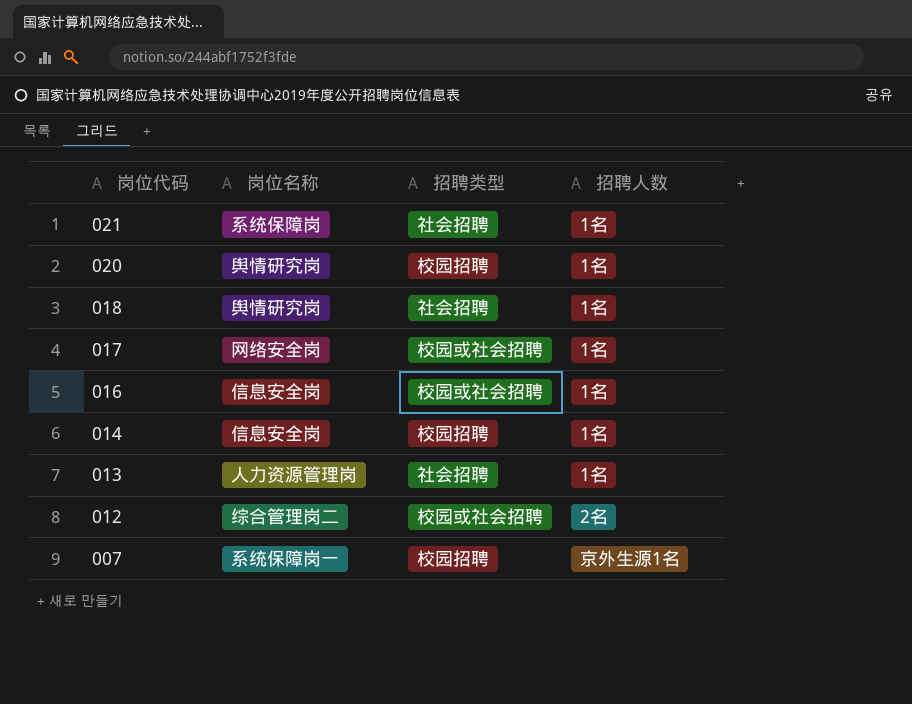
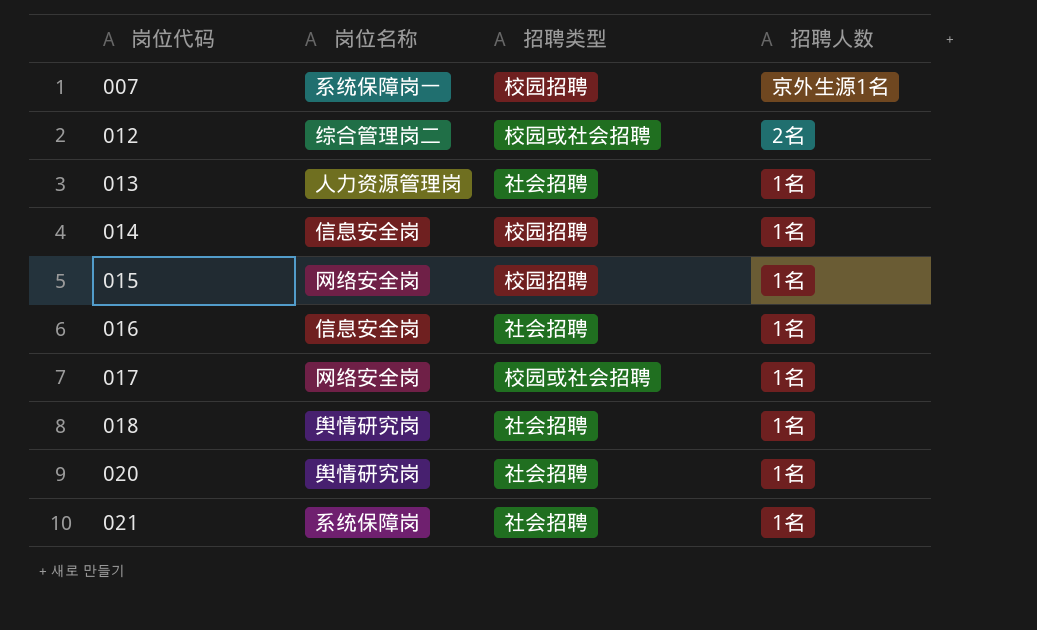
row order: 岗位代码 descending -> 岗位代码 ascending
row 015: none -> 网络安全岗 | 校园招聘 | 1名
016 | 招聘类型: 校园或社会招聘 -> 社会招聘
020 | 招聘类型: 校园招聘 -> 社会招聘

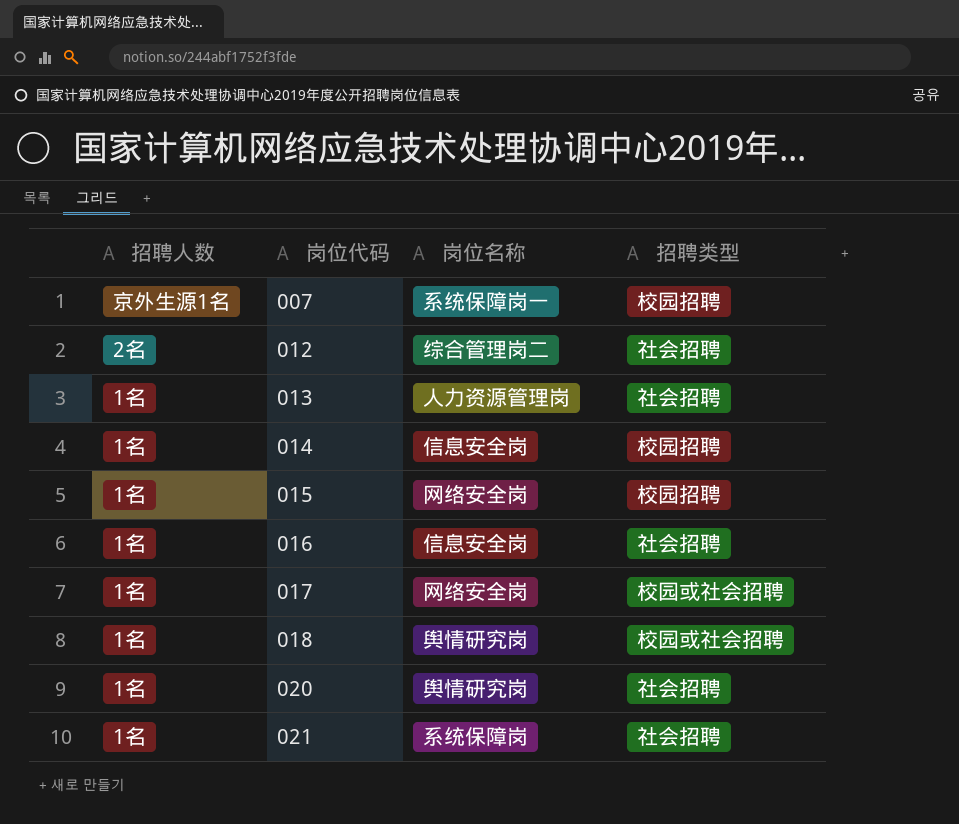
column 招聘人数 | position: 4 -> 1
012 | 招聘类型: 校园或社会招聘 -> 社会招聘
018 | 招聘类型: 社会招聘 -> 校园或社会招聘

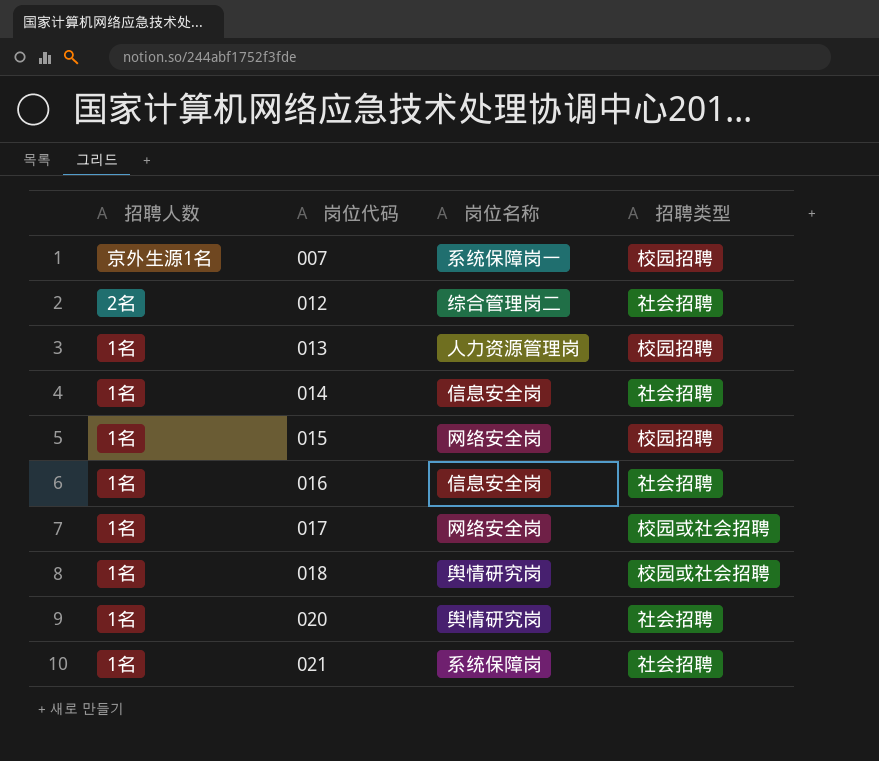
013 | 招聘类型: 社会招聘 -> 校园招聘
014 | 招聘类型: 校园招聘 -> 社会招聘

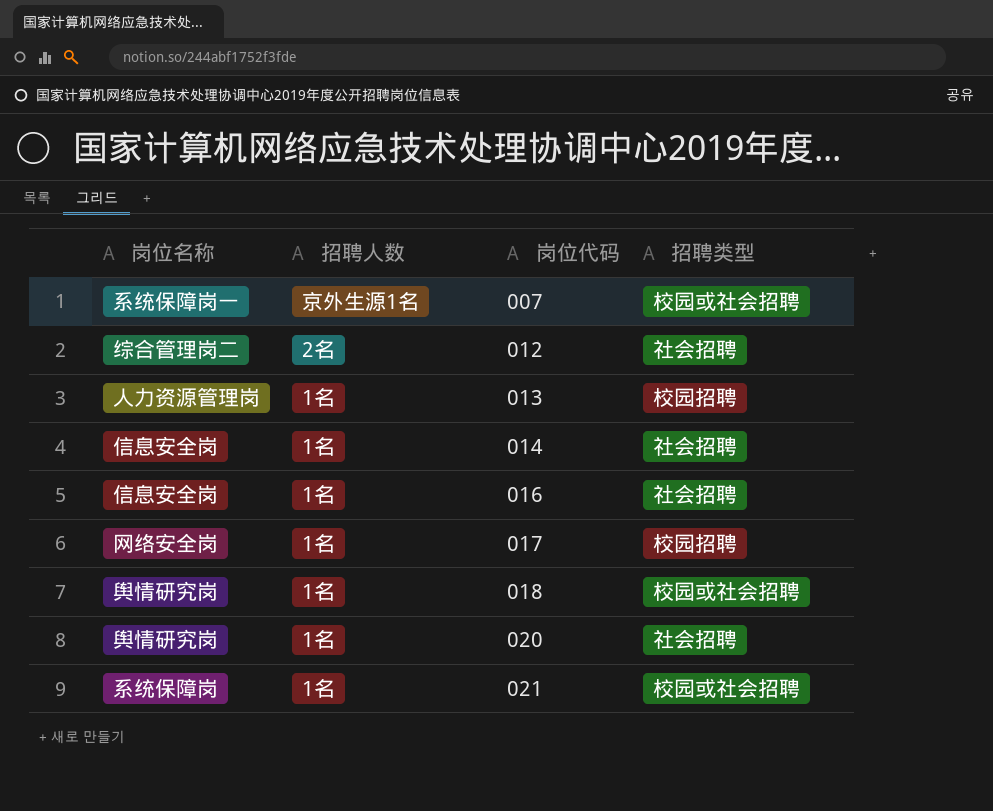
column 岗位名称 | position: 3 -> 1
row 015: 1名 | 网络安全岗 | 校园招聘 -> none
007 | 招聘类型: 校园招聘 -> 校园或社会招聘
017 | 招聘类型: 校园或社会招聘 -> 校园招聘
021 | 招聘类型: 社会招聘 -> 校园或社会招聘

